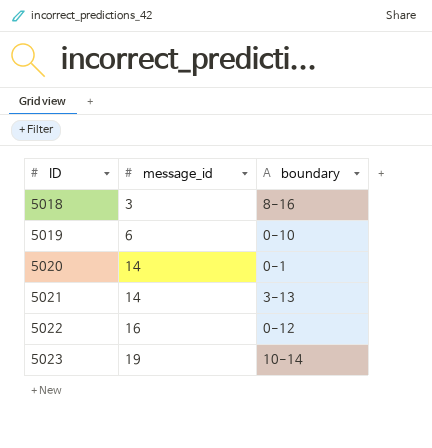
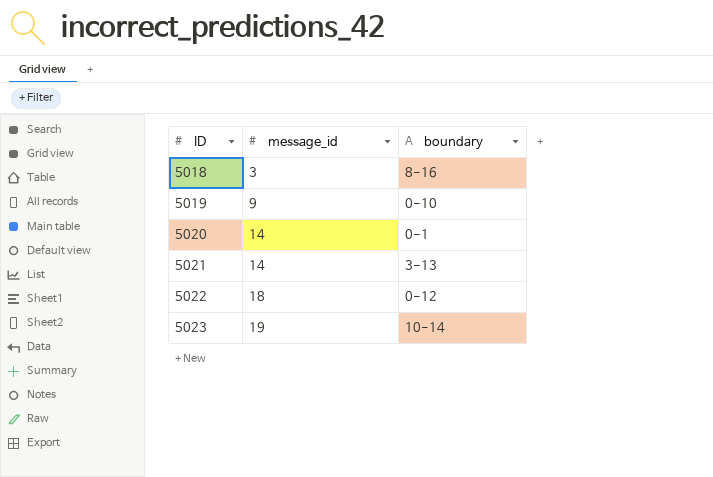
5019 | message_id: 6 -> 9
5022 | message_id: 16 -> 18

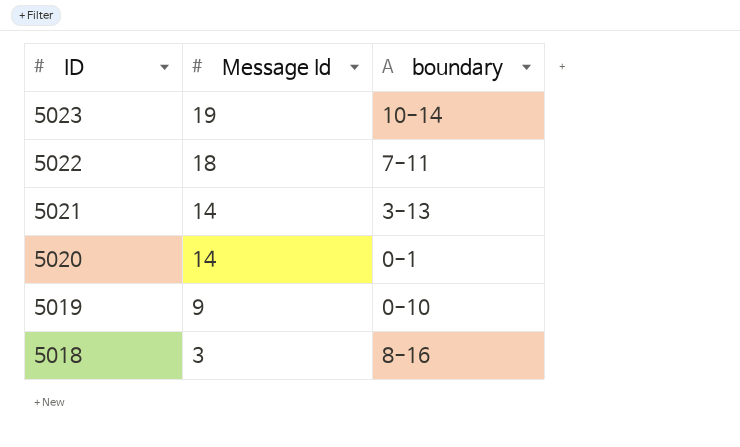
row order: ID ascending -> ID descending
column name: message_id -> Message Id
5022 | boundary: 0-12 -> 7-11

